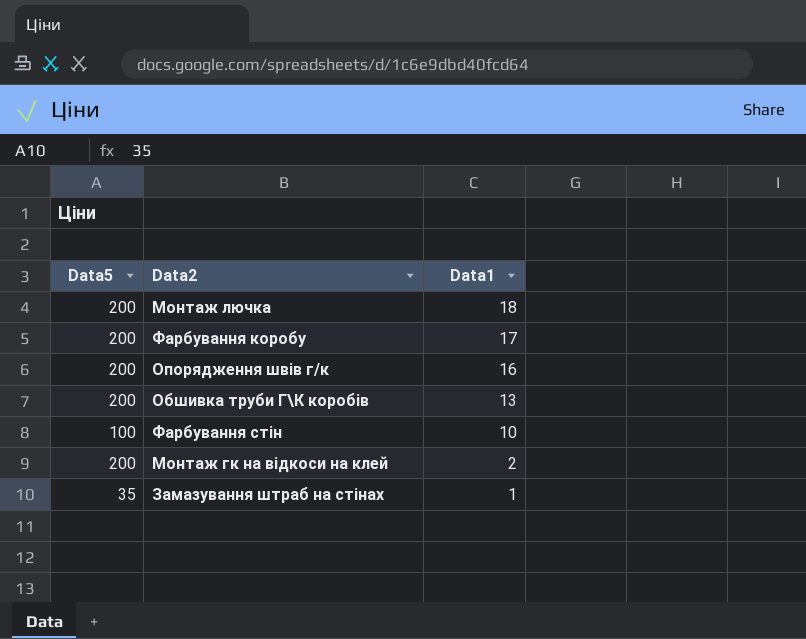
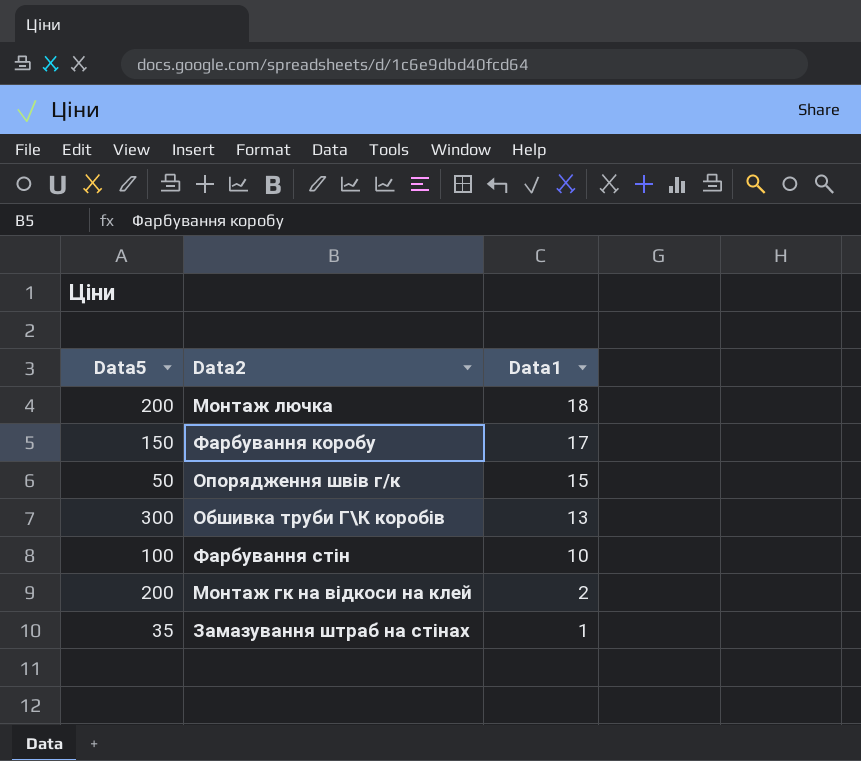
Фарбування коробу | Data5: 200 -> 150
Опорядження швів г/к | Data5: 200 -> 50
Опорядження швів г/к | Data1: 16 -> 15
Обшивка труби Г\К коробів | Data5: 200 -> 300

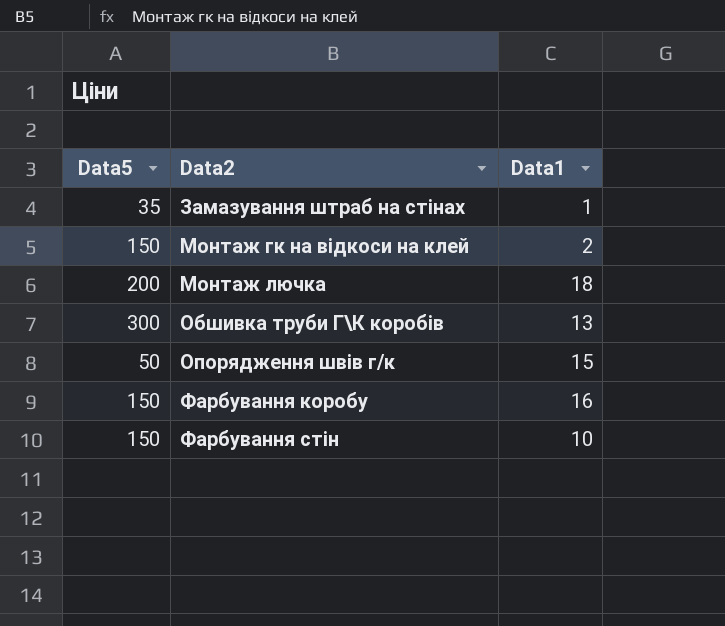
row order: Data1 descending -> Data2 ascending
Монтаж гк на відкоси на клей | Data5: 200 -> 150
Фарбування коробу | Data1: 17 -> 16
Фарбування стін | Data5: 100 -> 150

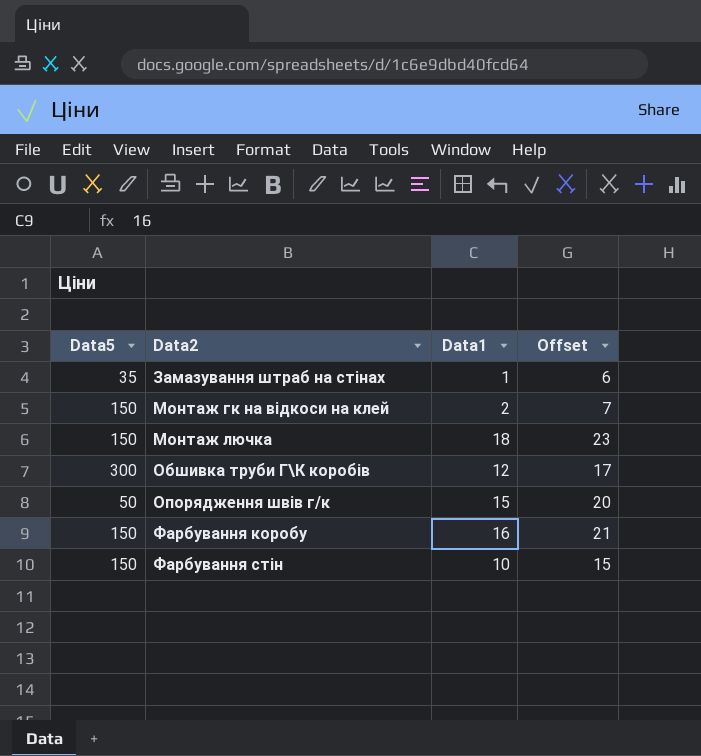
column Offset | formula: none -> [Data1] + 5
Монтаж лючка | Data5: 200 -> 150
Обшивка труби Г\К коробів | Data1: 13 -> 12

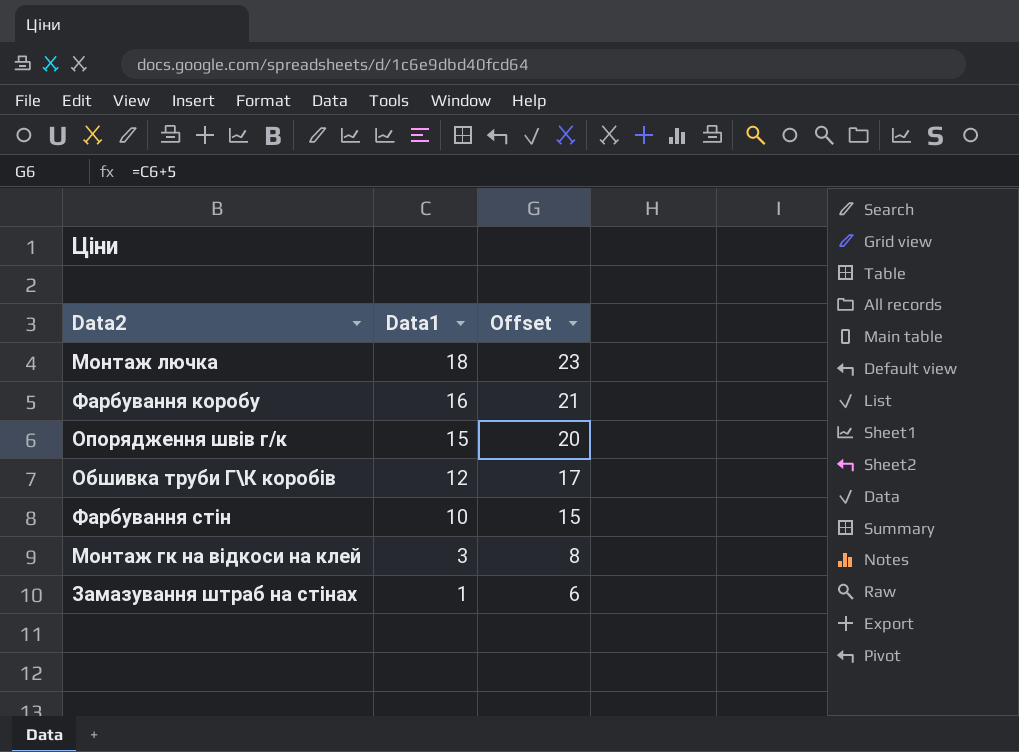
row order: Data2 ascending -> Data1 descending
column Data5 | position: 1 -> none
Монтаж гк на відкоси на клей | Data1: 2 -> 3
Монтаж гк на відкоси на клей | Offset: 7 -> 8

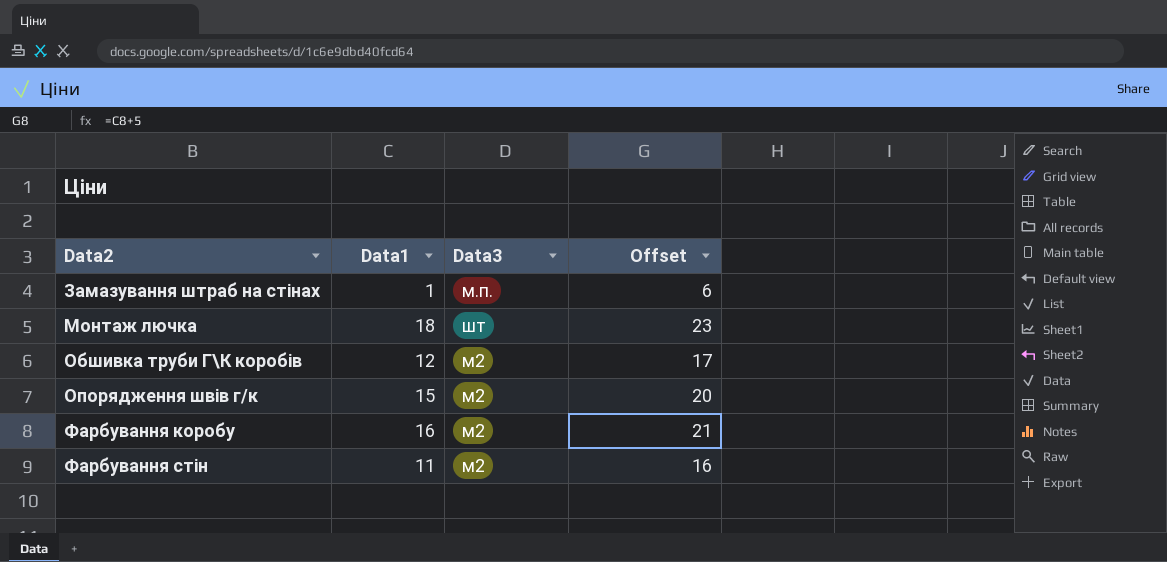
row order: Data1 descending -> Data2 ascending
column Data3 | position: none -> 3
row Монтаж гк на відкоси на клей: 3 | 8 -> none
Фарбування стін | Data1: 10 -> 11
Фарбування стін | Offset: 15 -> 16

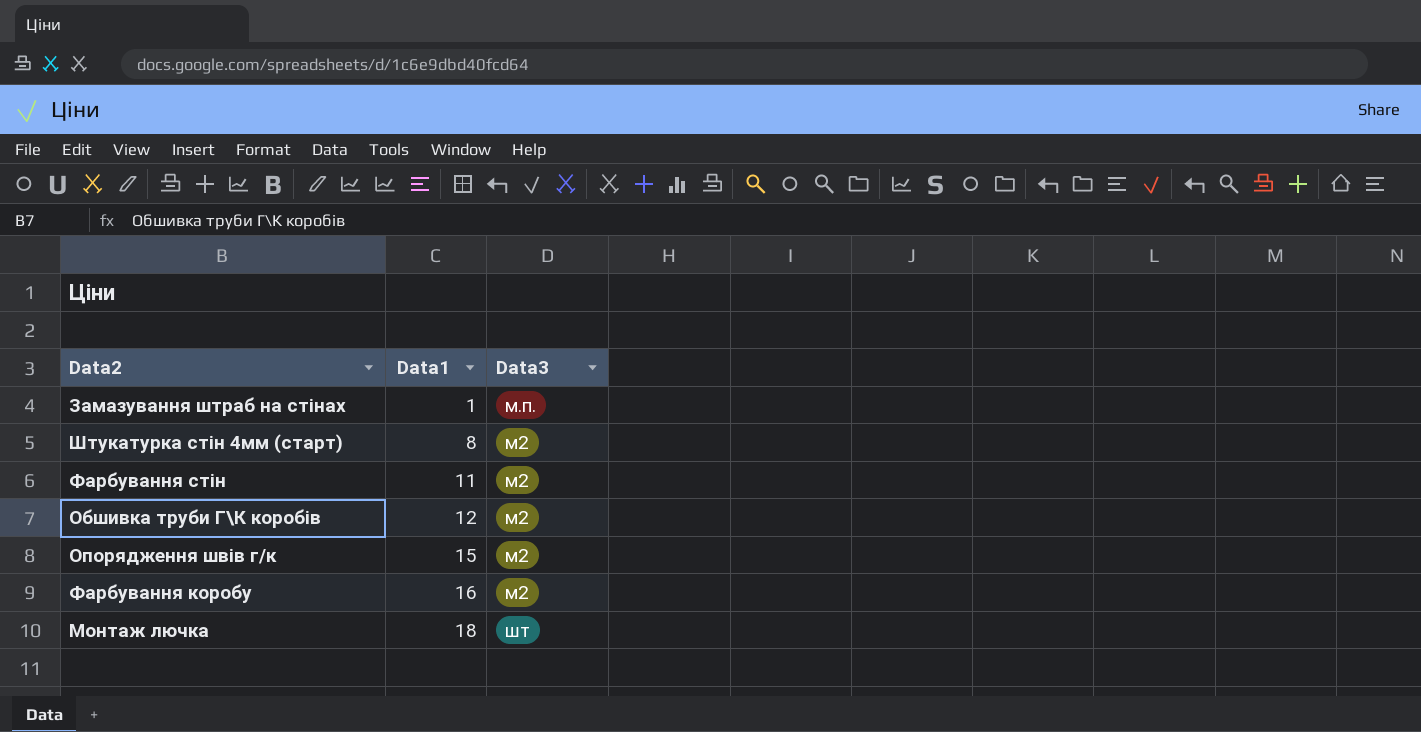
row order: Data2 ascending -> Data1 ascending
column Offset | formula: [Data1] + 5 -> none
row Штукатурка стін 4мм (старт): none -> 8 | м2

